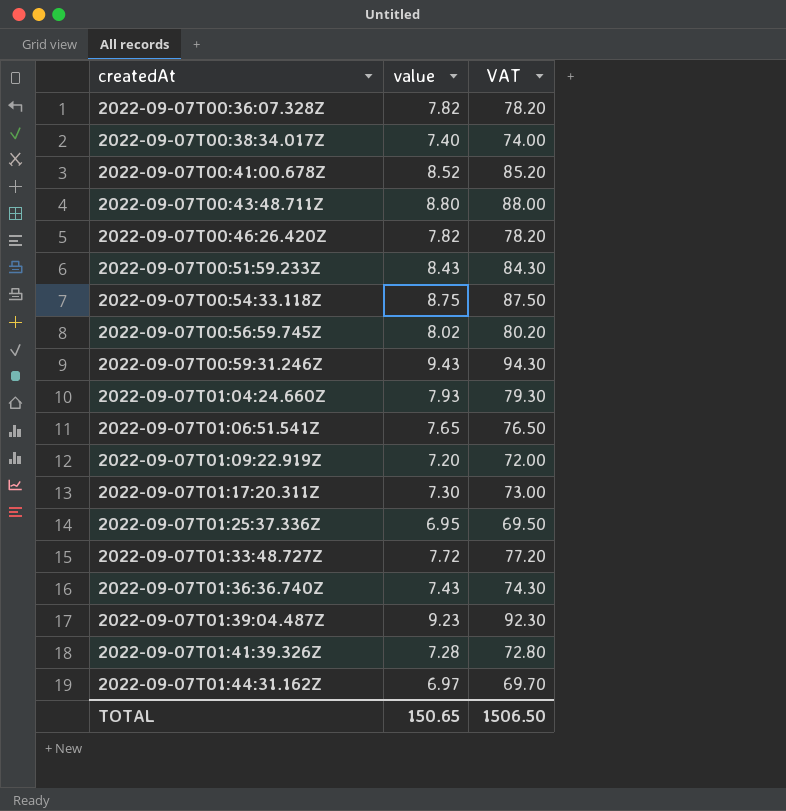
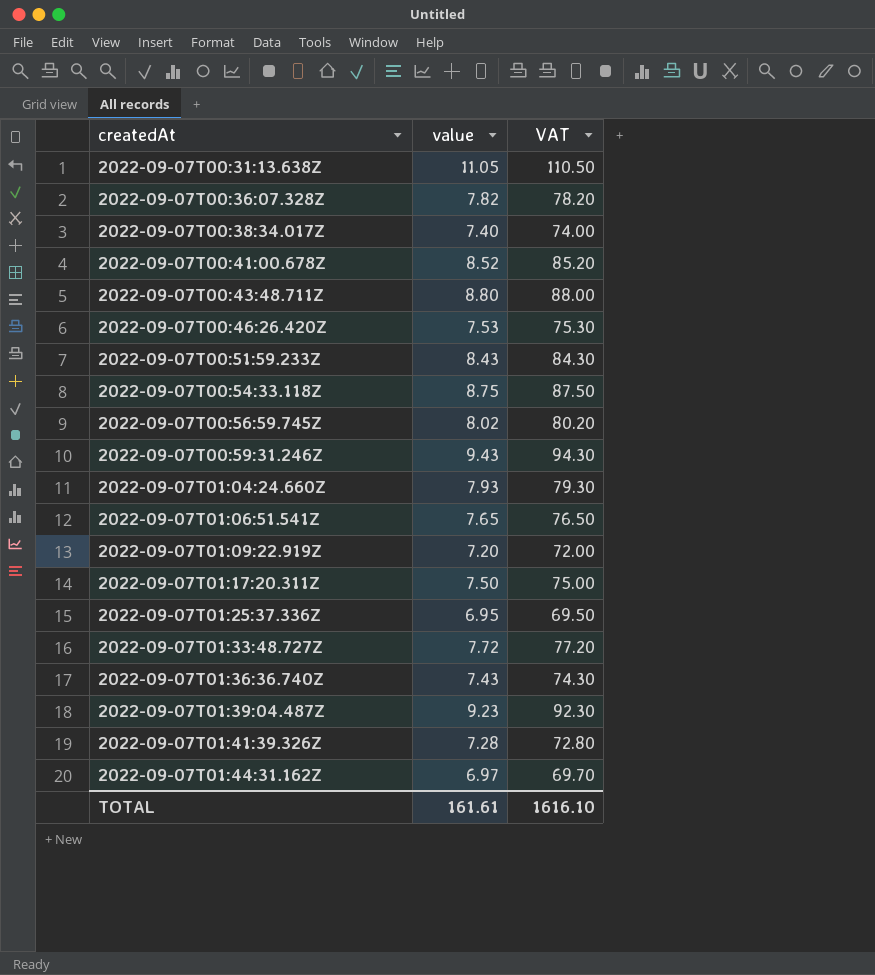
row 2022-09-07T00:31:13.638Z: none -> 11.05 | 110.50
2022-09-07T00:46:26.420Z | value: 7.82 -> 7.53
2022-09-07T00:46:26.420Z | VAT: 78.20 -> 75.30
2022-09-07T01:17:20.311Z | value: 7.30 -> 7.50
2022-09-07T01:17:20.311Z | VAT: 73.00 -> 75.00
TOTAL | value: 150.65 -> 161.61
TOTAL | VAT: 1506.50 -> 1616.10

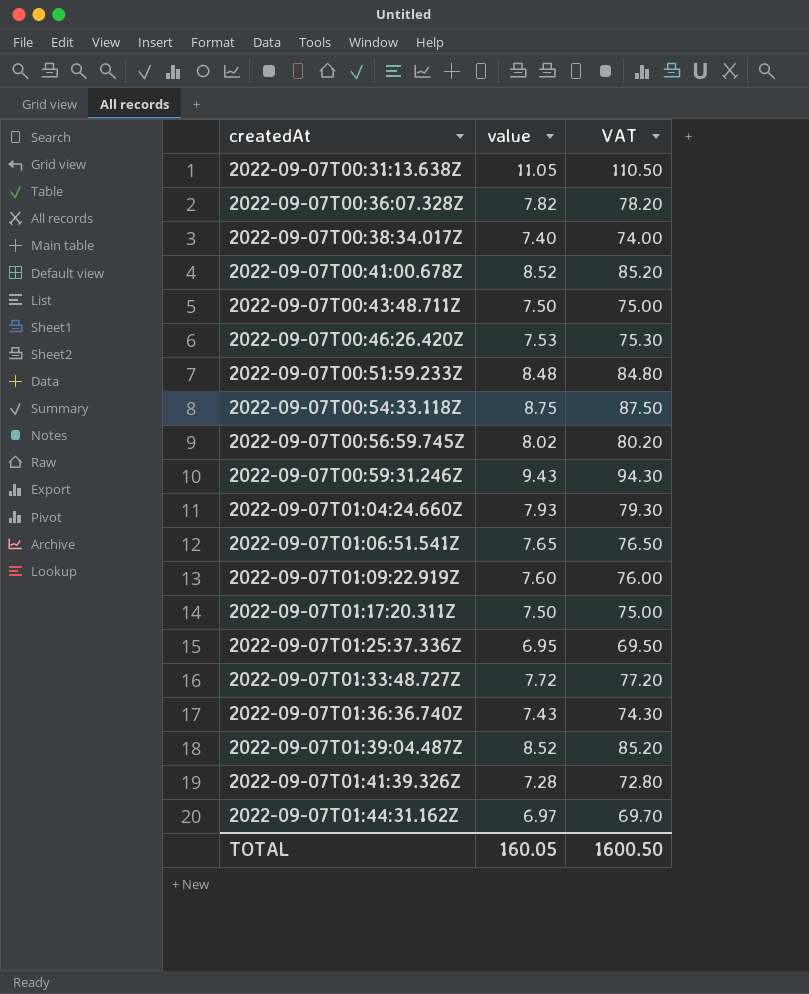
2022-09-07T00:43:48.711Z | value: 8.80 -> 7.50
2022-09-07T00:43:48.711Z | VAT: 88.00 -> 75.00
2022-09-07T00:51:59.233Z | value: 8.43 -> 8.48
2022-09-07T00:51:59.233Z | VAT: 84.30 -> 84.80
2022-09-07T01:09:22.919Z | value: 7.20 -> 7.60
2022-09-07T01:09:22.919Z | VAT: 72.00 -> 76.00
2022-09-07T01:39:04.487Z | value: 9.23 -> 8.52
2022-09-07T01:39:04.487Z | VAT: 92.30 -> 85.20
TOTAL | value: 161.61 -> 160.05
TOTAL | VAT: 1616.10 -> 1600.50

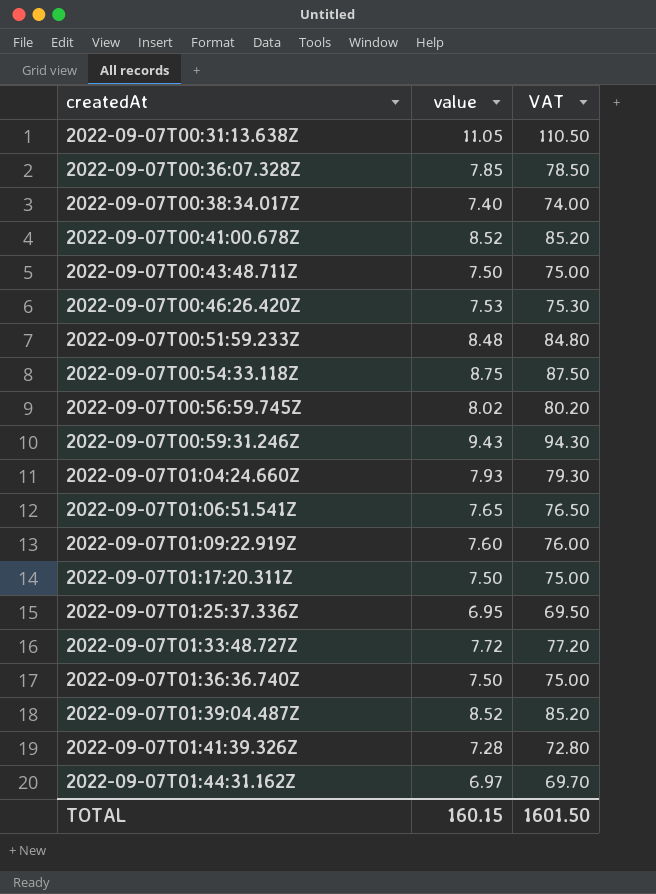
2022-09-07T00:36:07.328Z | value: 7.82 -> 7.85
2022-09-07T00:36:07.328Z | VAT: 78.20 -> 78.50
2022-09-07T01:36:36.740Z | value: 7.43 -> 7.50
2022-09-07T01:36:36.740Z | VAT: 74.30 -> 75.00
TOTAL | value: 160.05 -> 160.15
TOTAL | VAT: 1600.50 -> 1601.50

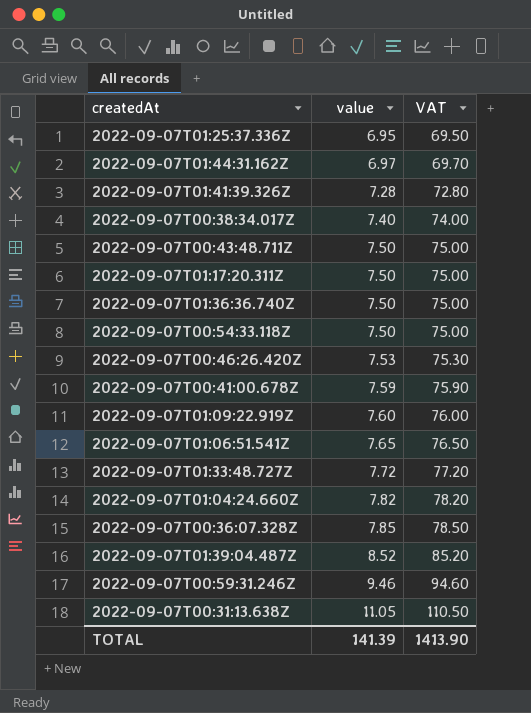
row order: createdAt ascending -> value ascending
row 2022-09-07T00:51:59.233Z: 8.48 | 84.80 -> none
row 2022-09-07T00:56:59.745Z: 8.02 | 80.20 -> none
2022-09-07T00:54:33.118Z | value: 8.75 -> 7.50
2022-09-07T00:54:33.118Z | VAT: 87.50 -> 75.00
2022-09-07T00:41:00.678Z | value: 8.52 -> 7.59
2022-09-07T00:41:00.678Z | VAT: 85.20 -> 75.90
2022-09-07T01:04:24.660Z | value: 7.93 -> 7.82
2022-09-07T01:04:24.660Z | VAT: 79.30 -> 78.20
2022-09-07T00:59:31.246Z | value: 9.43 -> 9.46
2022-09-07T00:59:31.246Z | VAT: 94.30 -> 94.60
TOTAL | value: 160.15 -> 141.39
TOTAL | VAT: 1601.50 -> 1413.90

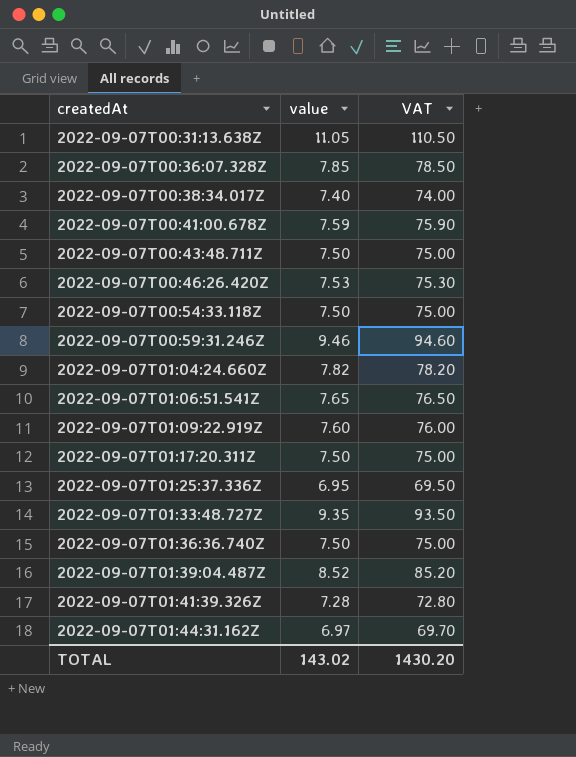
row order: value ascending -> createdAt ascending
2022-09-07T01:33:48.727Z | value: 7.72 -> 9.35
2022-09-07T01:33:48.727Z | VAT: 77.20 -> 93.50
TOTAL | value: 141.39 -> 143.02
TOTAL | VAT: 1413.90 -> 1430.20

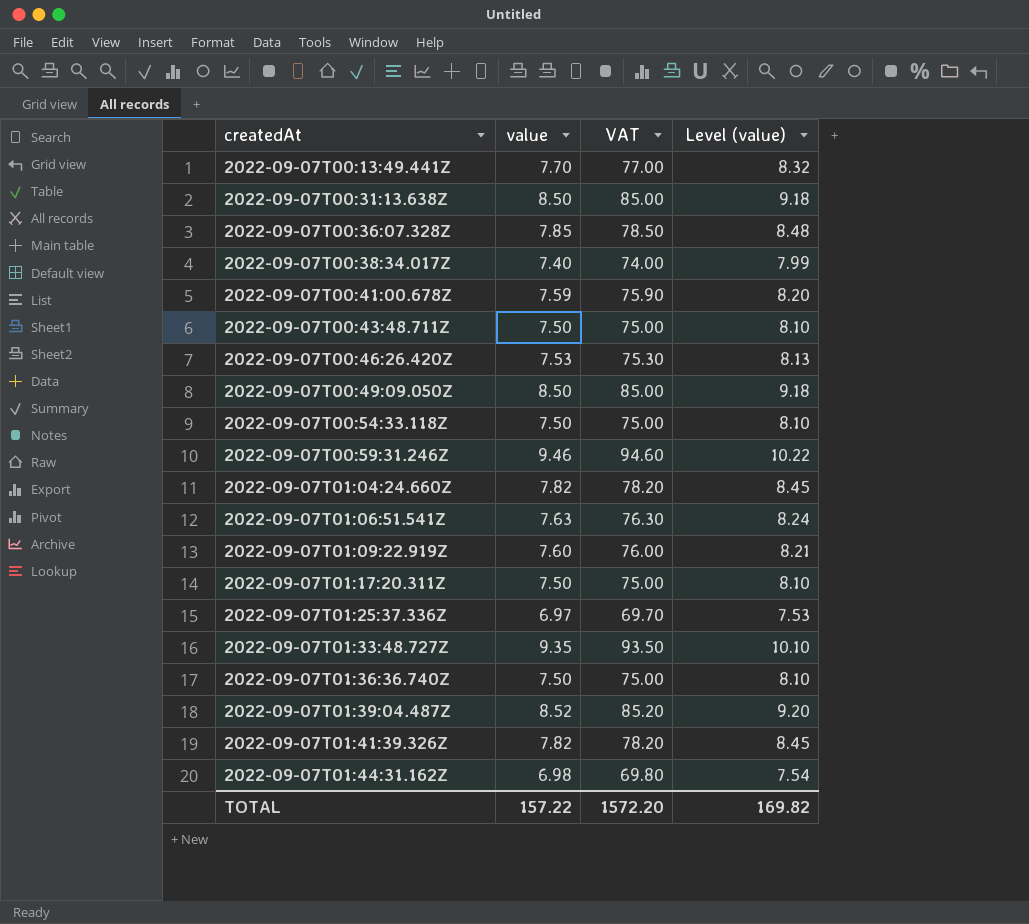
column Level (value) | formula: none -> [value] * 1.08
row 2022-09-07T00:13:49.441Z: none -> 7.70 | 77.00 | 8.32
2022-09-07T00:31:13.638Z | value: 11.05 -> 8.50
2022-09-07T00:31:13.638Z | VAT: 110.50 -> 85.00
row 2022-09-07T00:49:09.050Z: none -> 8.50 | 85.00 | 9.18
2022-09-07T01:06:51.541Z | value: 7.65 -> 7.63
2022-09-07T01:06:51.541Z | VAT: 76.50 -> 76.30
2022-09-07T01:25:37.336Z | value: 6.95 -> 6.97
2022-09-07T01:25:37.336Z | VAT: 69.50 -> 69.70
2022-09-07T01:41:39.326Z | value: 7.28 -> 7.82
2022-09-07T01:41:39.326Z | VAT: 72.80 -> 78.20
2022-09-07T01:44:31.162Z | value: 6.97 -> 6.98
2022-09-07T01:44:31.162Z | VAT: 69.70 -> 69.80
TOTAL | value: 143.02 -> 157.22
TOTAL | VAT: 1430.20 -> 1572.20

